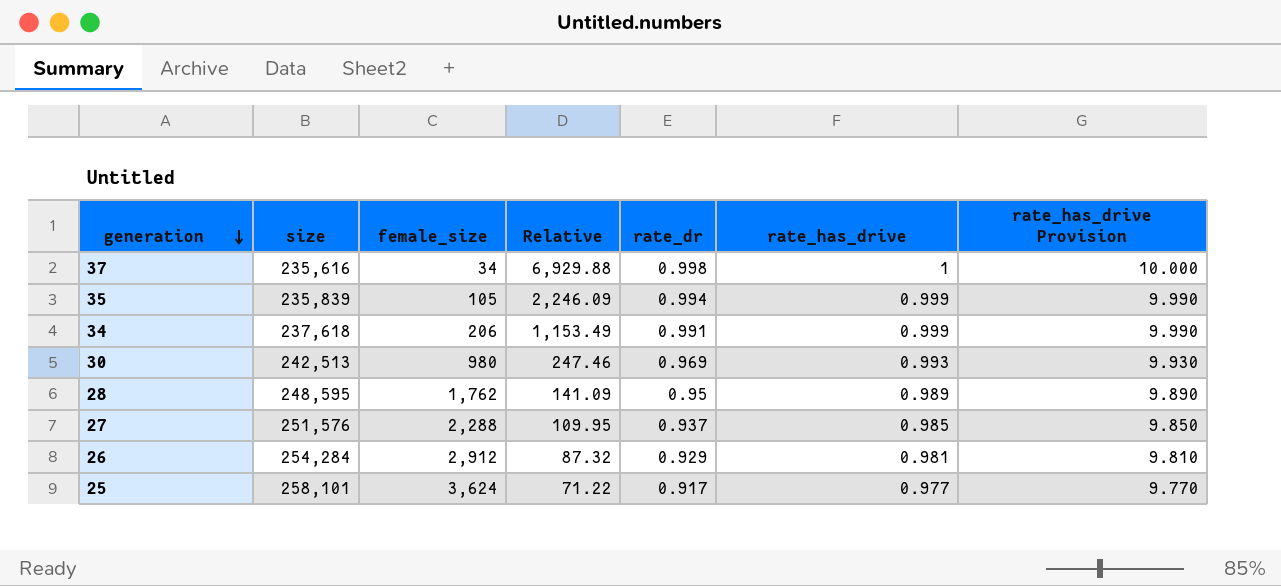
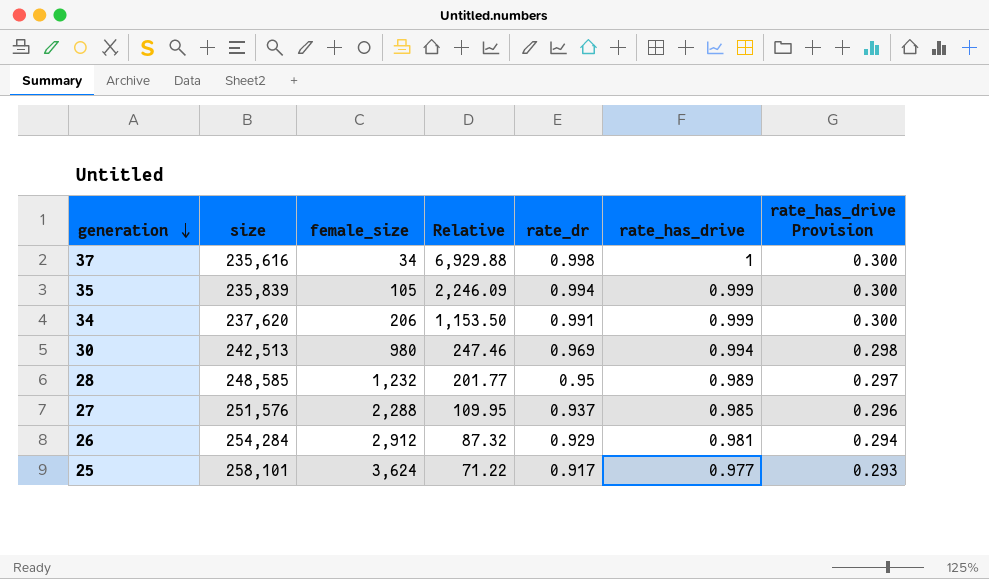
column rate_has_drive Provision | formula: [rate_has_drive] * 10 -> [rate_has_drive] * 0.3
34 | size: 237,618 -> 237,620
34 | Relative: 1,153.49 -> 1,153.50
30 | rate_has_drive: 0.993 -> 0.994
28 | size: 248,595 -> 248,585
28 | female_size: 1,762 -> 1,232
28 | Relative: 141.09 -> 201.77

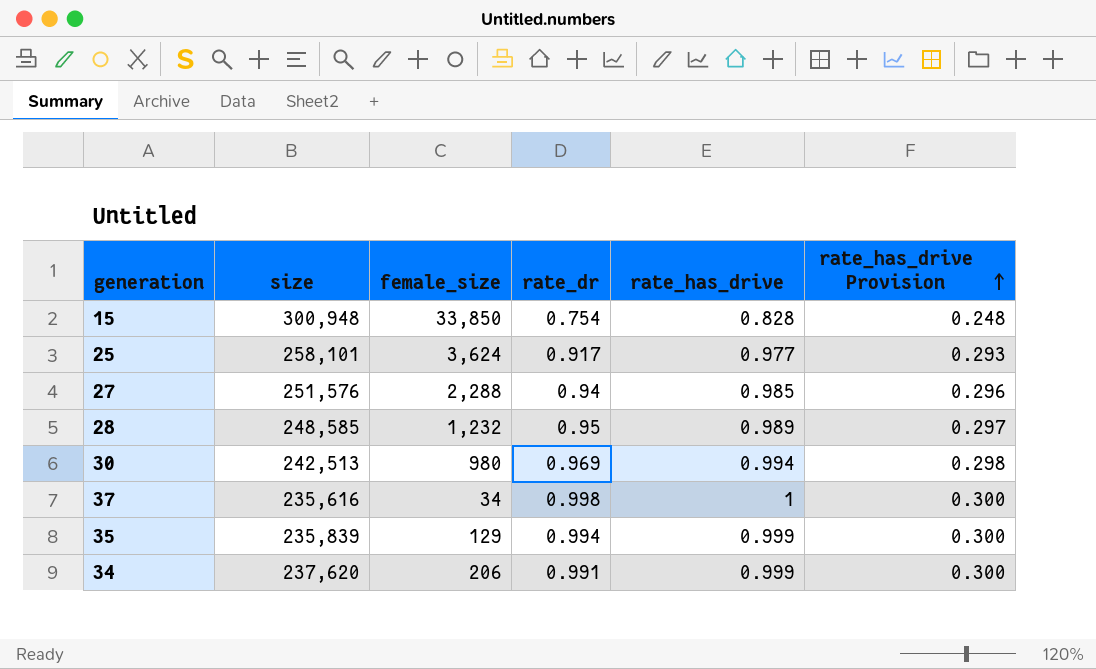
row order: generation descending -> rate_has_drive Provision ascending
column Relative | formula: [size] / [female_size] -> none
row 26: 254,284 | 2,912 | 87.32 | 0.929 | 0.981 | 0.294 -> none
row 15: none -> 300,948 | 33,850 | 0.754 | 0.828 | 0.248
27 | rate_dr: 0.937 -> 0.94
35 | female_size: 105 -> 129

